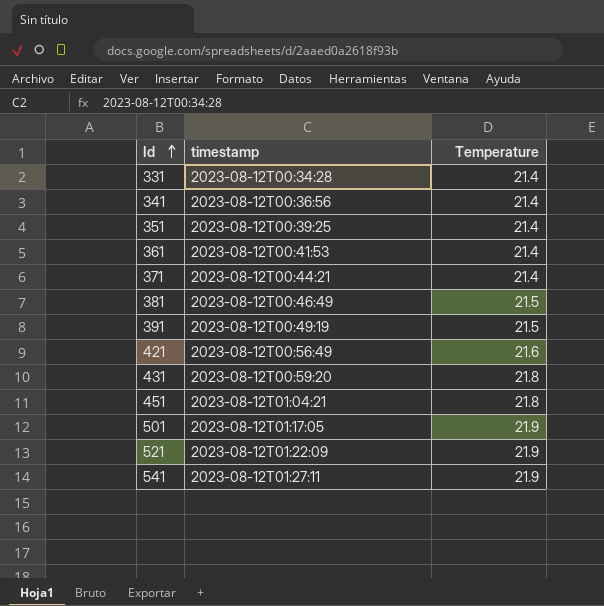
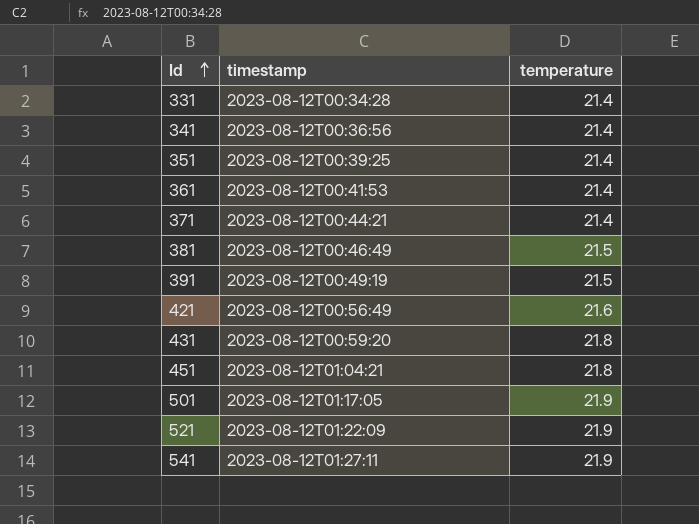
column name: Temperature -> temperature

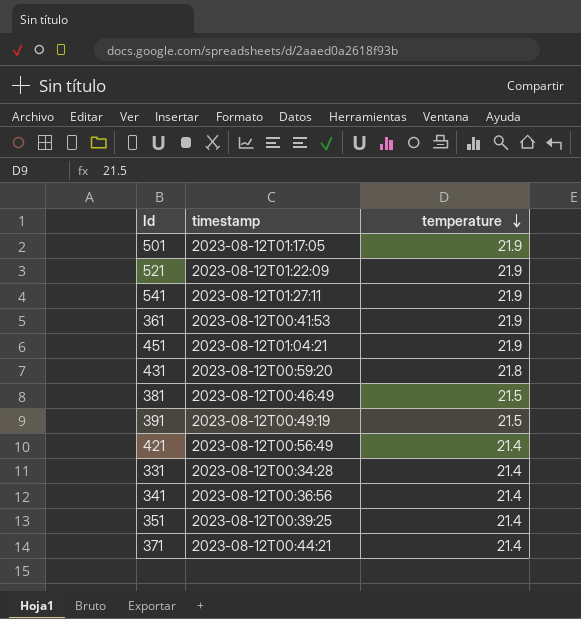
row order: Id ascending -> temperature descending
361 | temperature: 21.4 -> 21.9
451 | temperature: 21.8 -> 21.9
421 | temperature: 21.6 -> 21.4

